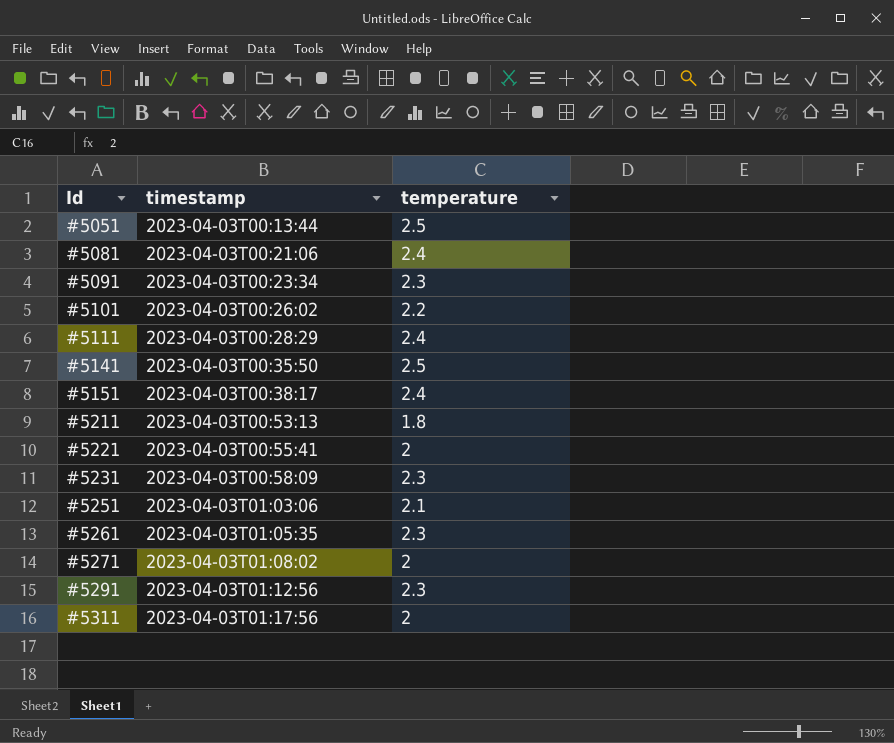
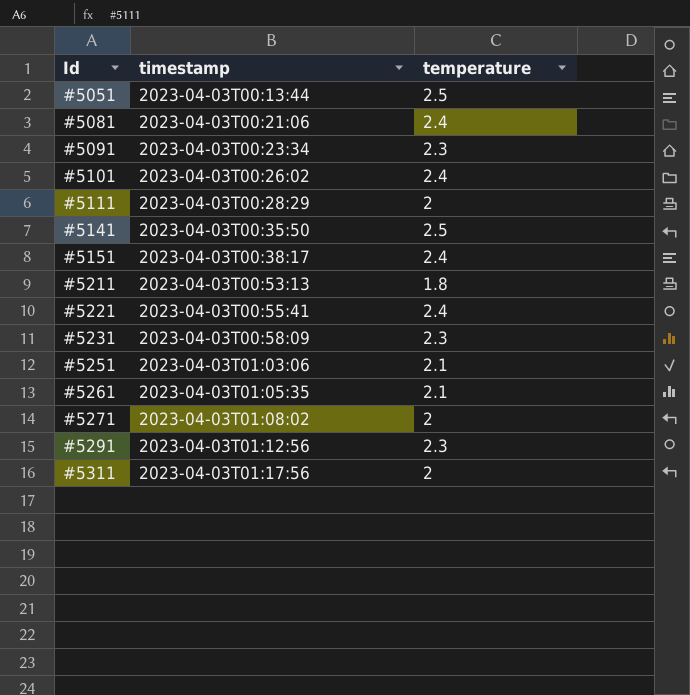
#5101 | temperature: 2.2 -> 2.4
#5111 | temperature: 2.4 -> 2
#5221 | temperature: 2 -> 2.4
#5261 | temperature: 2.3 -> 2.1

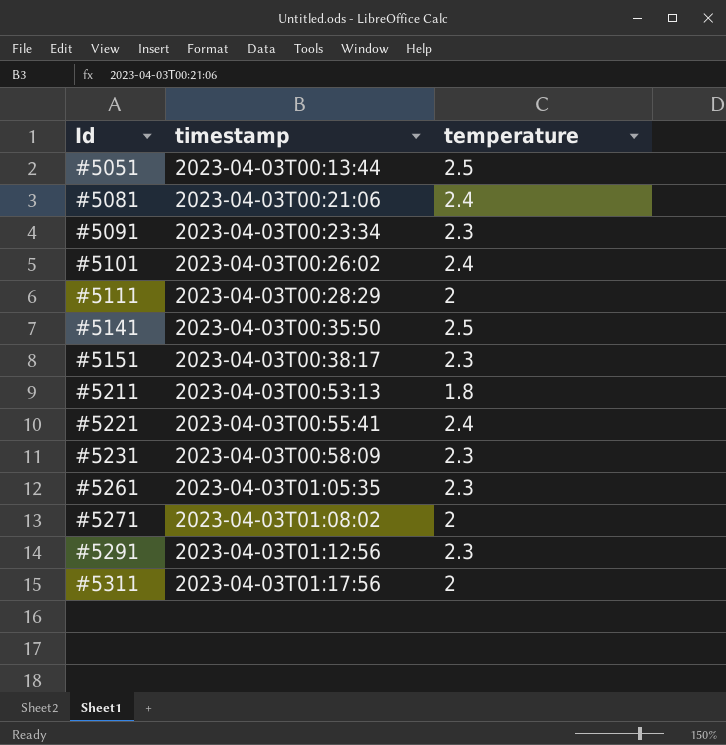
row #5251: 2023-04-03T01:03:06 | 2.1 -> none
#5151 | temperature: 2.4 -> 2.3
#5261 | temperature: 2.1 -> 2.3

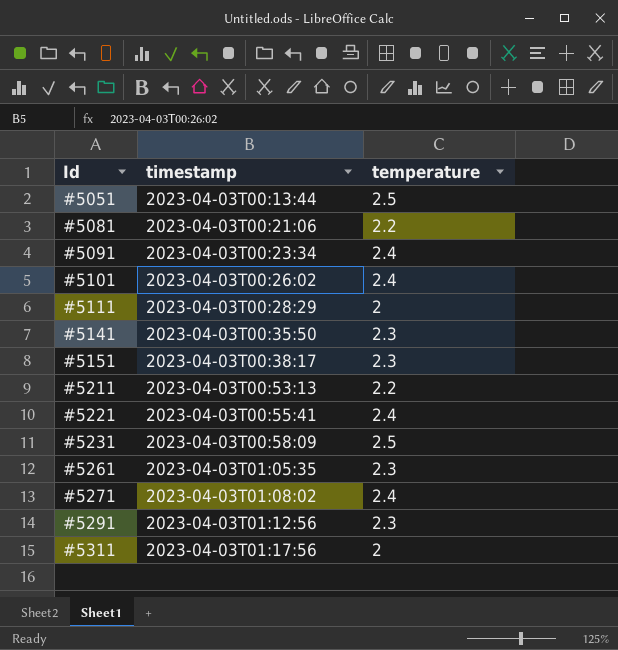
#5081 | temperature: 2.4 -> 2.2
#5091 | temperature: 2.3 -> 2.4
#5141 | temperature: 2.5 -> 2.3
#5211 | temperature: 1.8 -> 2.2
#5231 | temperature: 2.3 -> 2.5
#5271 | temperature: 2 -> 2.4

